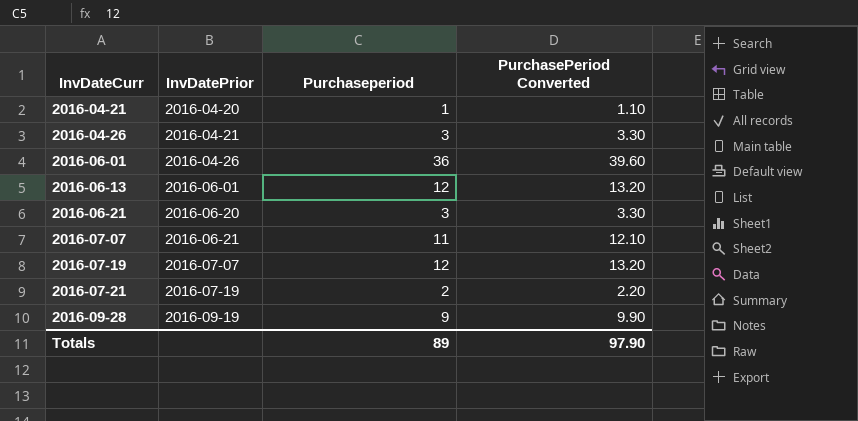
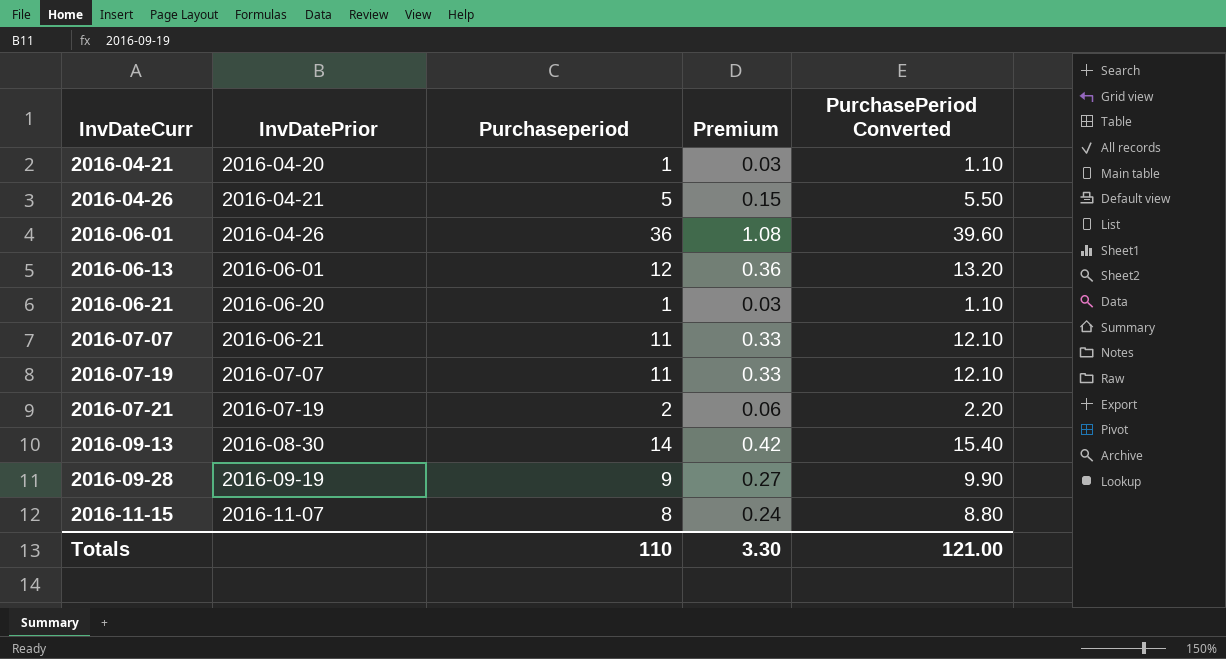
column Premium | formula: none -> [Purchaseperiod] * 0.03
2016-04-26 | Purchaseperiod: 3 -> 5
2016-04-26 | PurchasePeriod Converted: 3.30 -> 5.50
2016-06-21 | Purchaseperiod: 3 -> 1
2016-06-21 | PurchasePeriod Converted: 3.30 -> 1.10
2016-07-19 | Purchaseperiod: 12 -> 11
2016-07-19 | PurchasePeriod Converted: 13.20 -> 12.10
row 2016-09-13: none -> 2016-08-30 | 14 | 0.42 | 15.40
row 2016-11-15: none -> 2016-11-07 | 8 | 0.24 | 8.80
Totals | Purchaseperiod: 89 -> 110
Totals | PurchasePeriod Converted: 97.90 -> 121.00

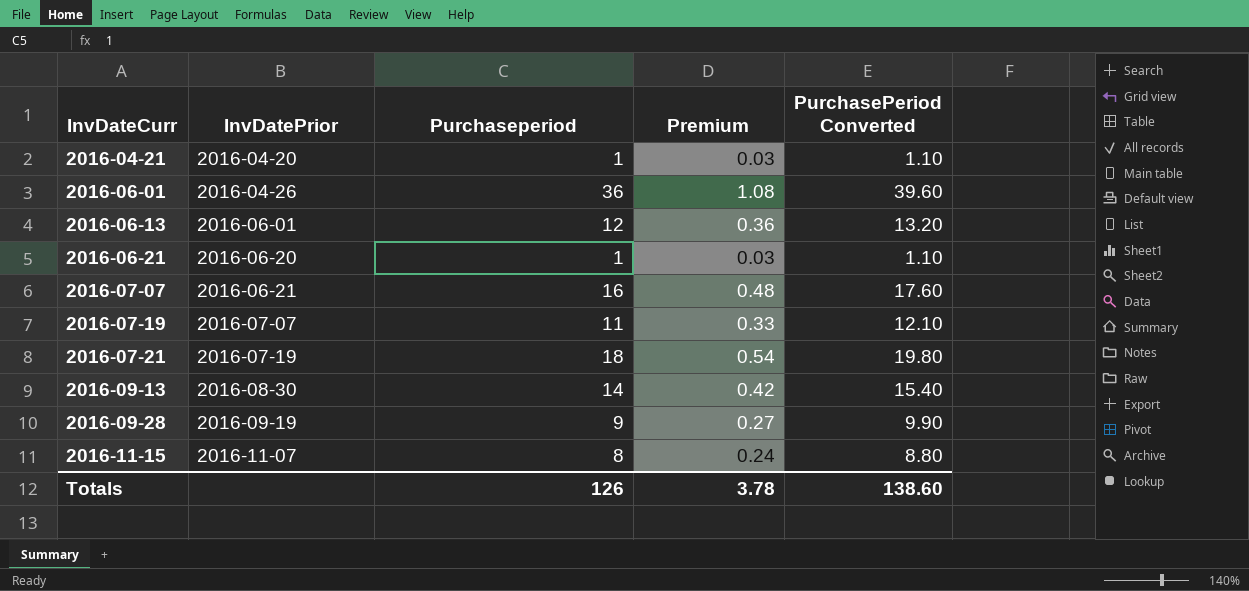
row 2016-04-26: 2016-04-21 | 5 | 0.15 | 5.50 -> none
2016-07-07 | Purchaseperiod: 11 -> 16
2016-07-07 | Premium: 0.33 -> 0.48
2016-07-07 | PurchasePeriod Converted: 12.10 -> 17.60
2016-07-21 | Purchaseperiod: 2 -> 18
2016-07-21 | Premium: 0.06 -> 0.54
2016-07-21 | PurchasePeriod Converted: 2.20 -> 19.80
Totals | Purchaseperiod: 110 -> 126
Totals | Premium: 3.30 -> 3.78
Totals | PurchasePeriod Converted: 121.00 -> 138.60

